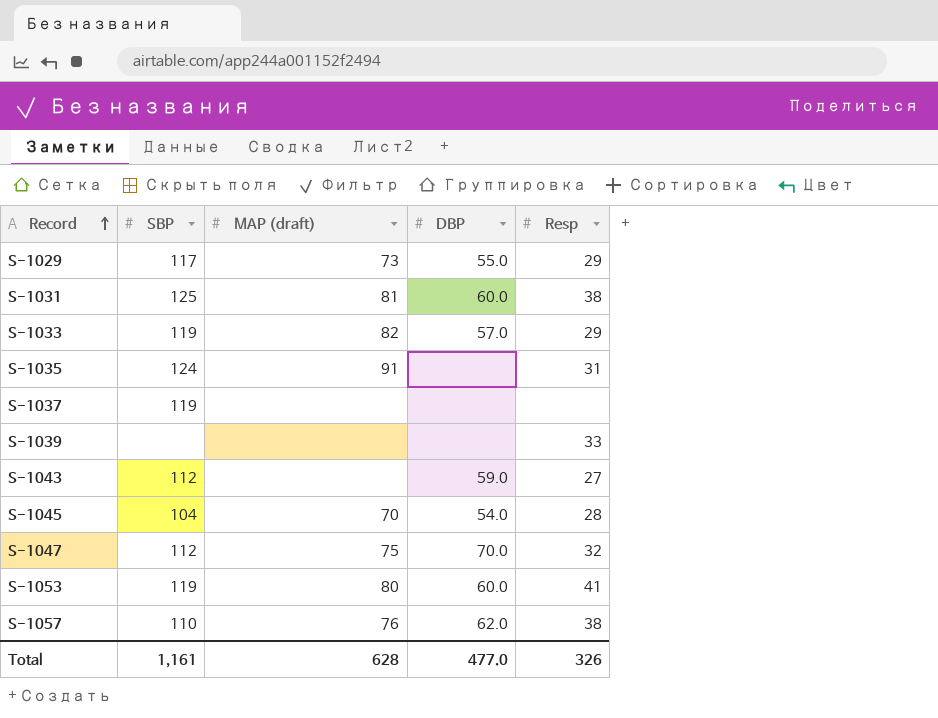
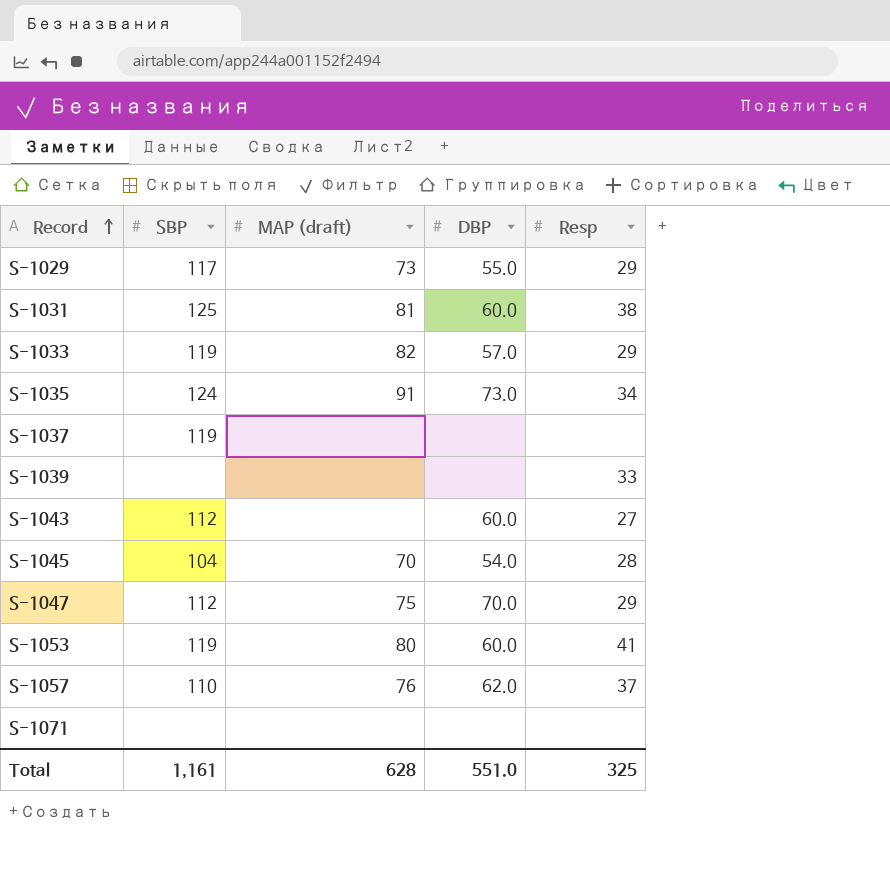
S-1035 | DBP: none -> 73.0
S-1035 | Resp: 31 -> 34
S-1043 | DBP: 59.0 -> 60.0
S-1047 | Resp: 32 -> 29
S-1057 | Resp: 38 -> 37
row S-1071: none -> none | none | none | none
Total | DBP: 477.0 -> 551.0
Total | Resp: 326 -> 325

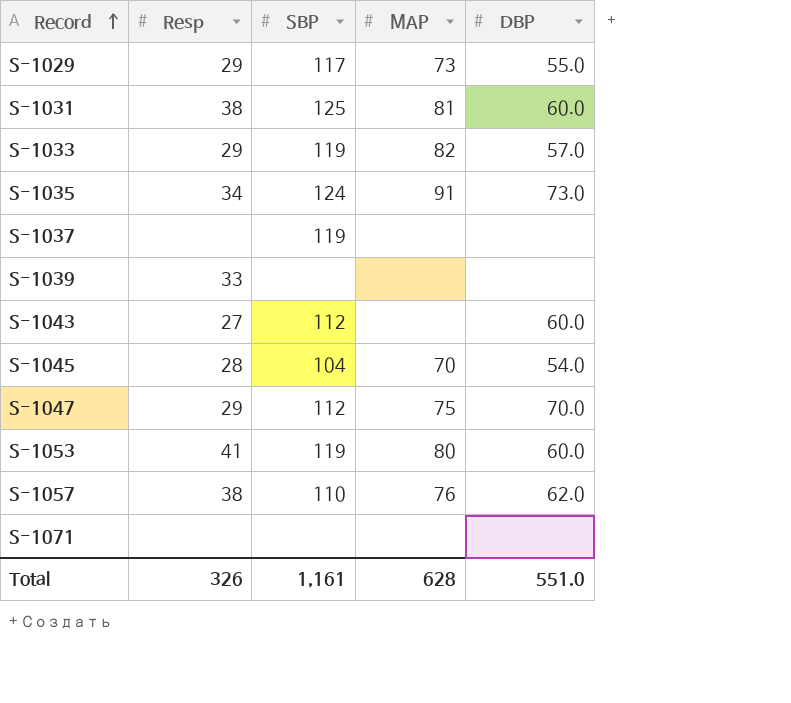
column Resp | position: 5 -> 2
column name: MAP (draft) -> MAP
S-1057 | Resp: 37 -> 38
Total | Resp: 325 -> 326

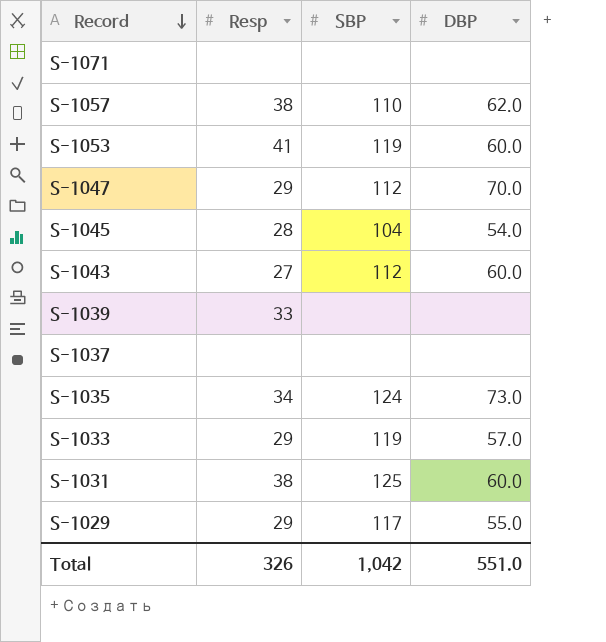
row order: Record ascending -> Record descending
column MAP | position: 4 -> none
S-1037 | SBP: 119 -> none
Total | SBP: 1,161 -> 1,042

